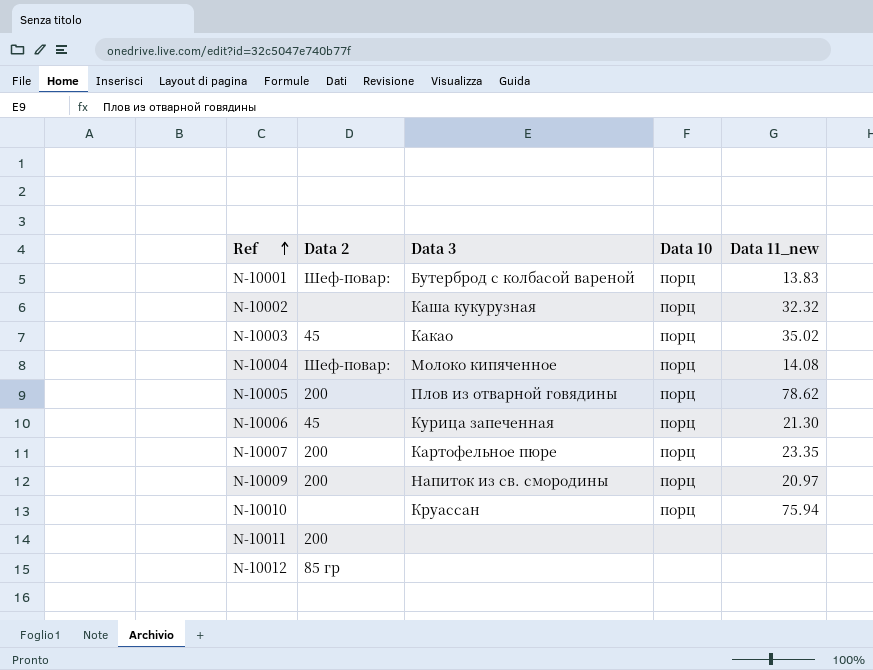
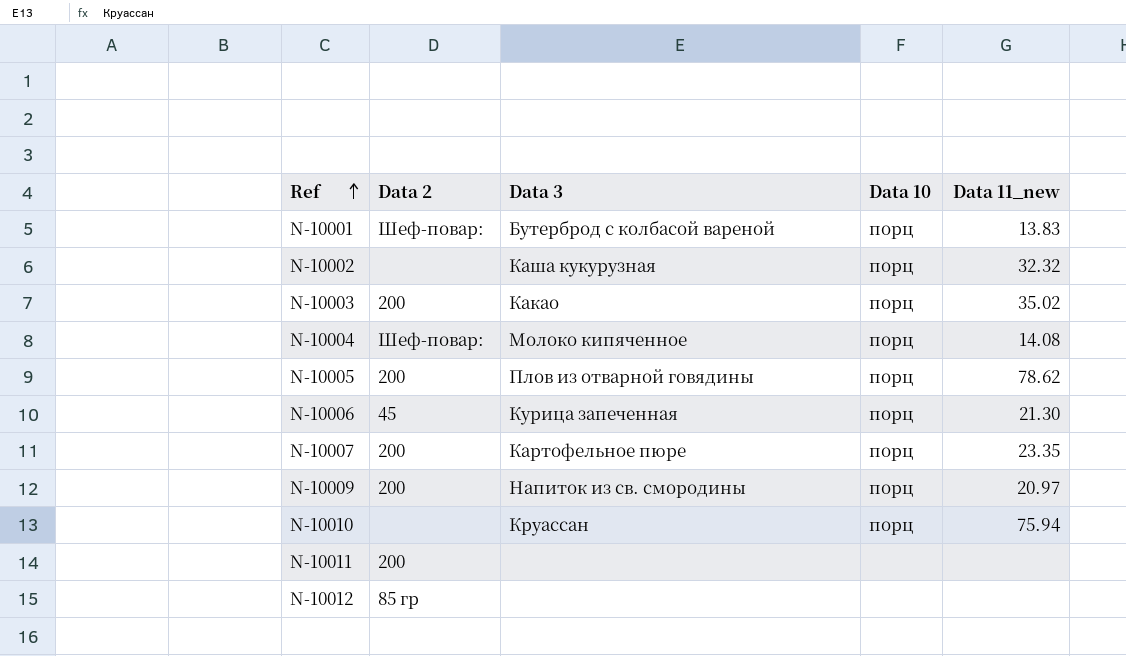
N-10003 | Data 2: 45 -> 200

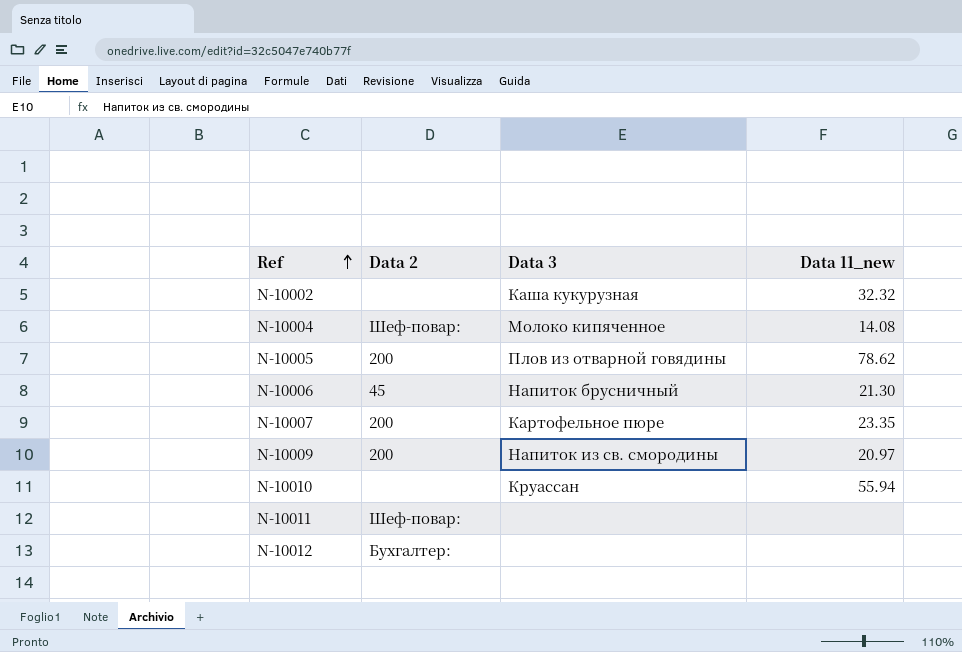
column Data 10 | position: 4 -> none
row N-10001: Шеф-повар: | Бутерброд с колбасой вареной | порц | 13.83 -> none
row N-10003: 200 | Какао | порц | 35.02 -> none
N-10006 | Data 3: Курица запеченная -> Напиток брусничный
N-10010 | Data 11_new: 75.94 -> 55.94
N-10011 | Data 2: 200 -> Шеф-повар:
N-10012 | Data 2: 85 гр -> Бухгалтер:

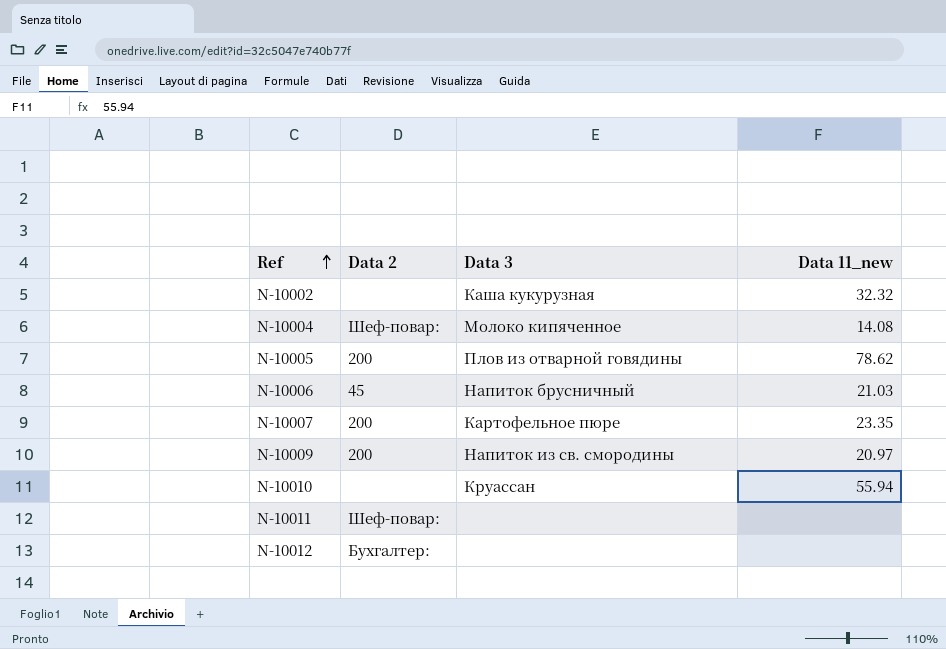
N-10006 | Data 11_new: 21.30 -> 21.03

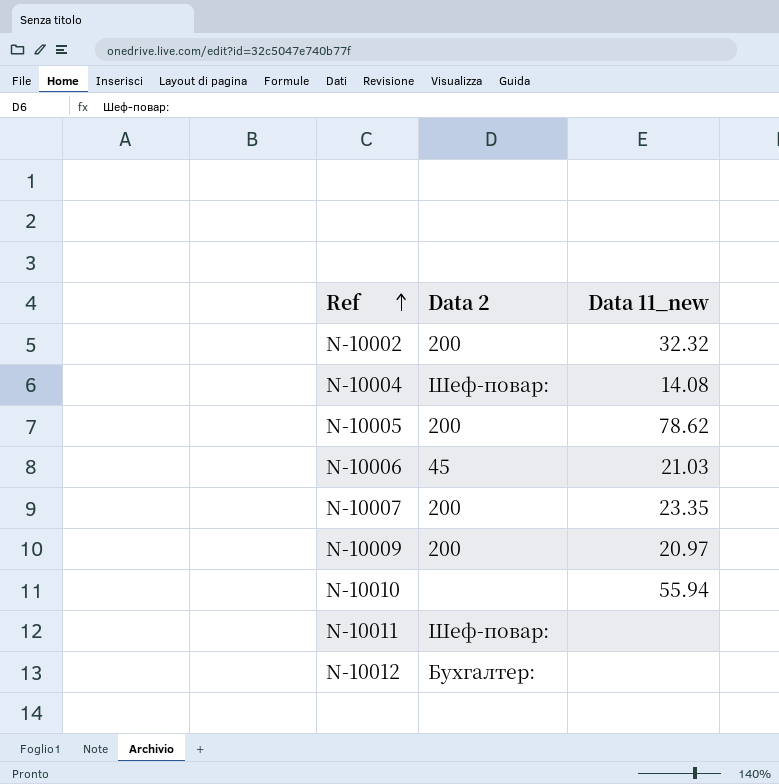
column Data 3 | position: 3 -> none
N-10002 | Data 2: none -> 200

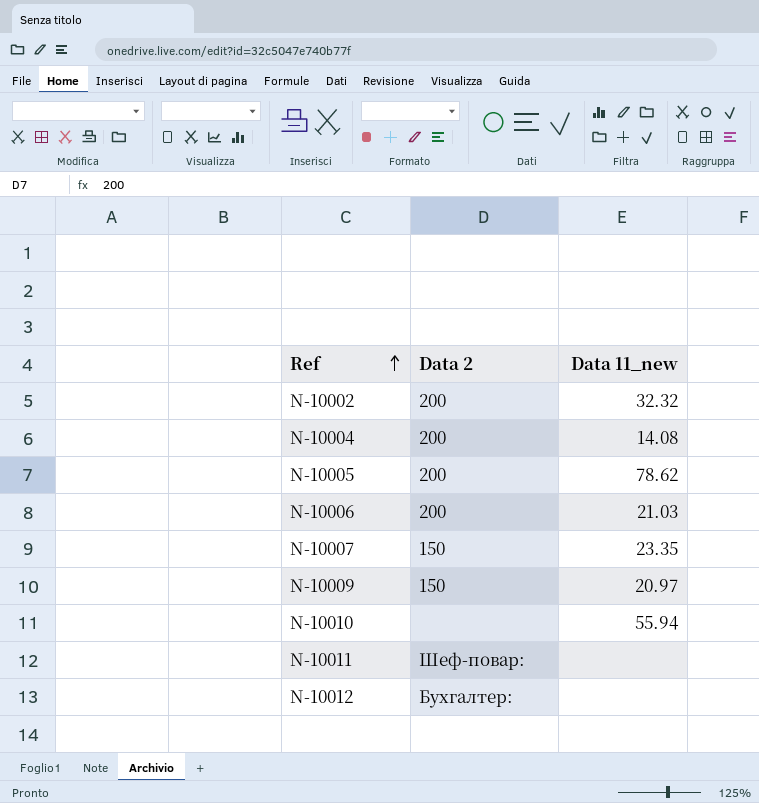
N-10004 | Data 2: Шеф-повар: -> 200
N-10006 | Data 2: 45 -> 200
N-10007 | Data 2: 200 -> 150
N-10009 | Data 2: 200 -> 150

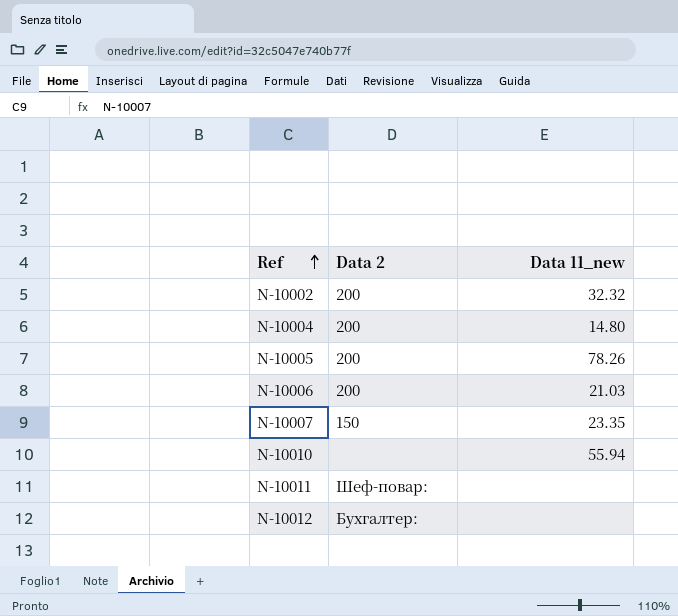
row N-10009: 150 | 20.97 -> none
N-10004 | Data 11_new: 14.08 -> 14.80
N-10005 | Data 11_new: 78.62 -> 78.26

